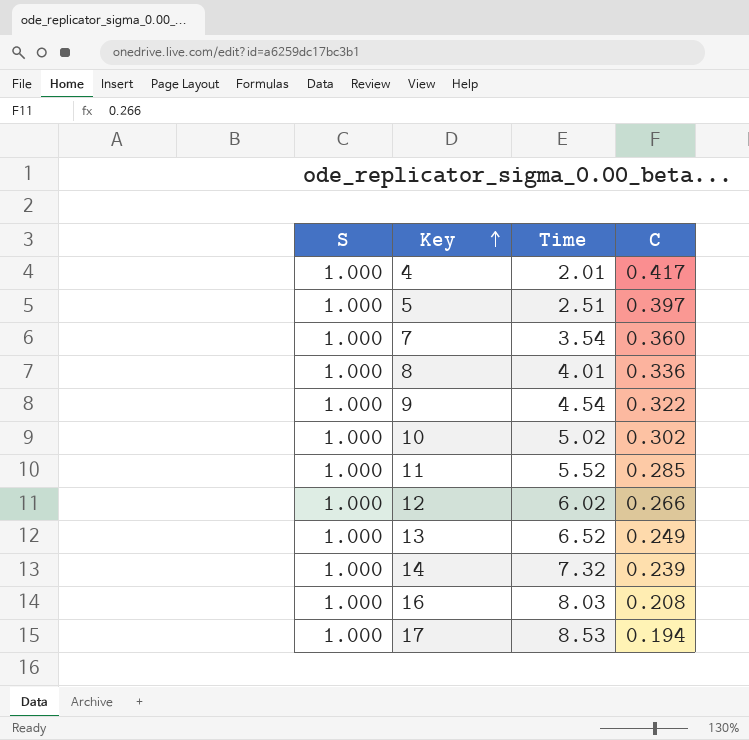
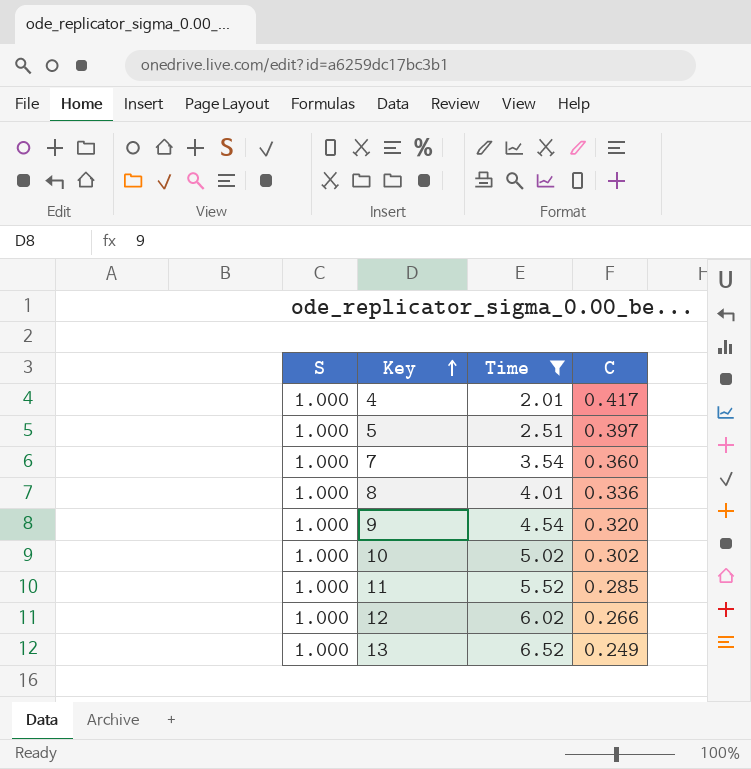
filter: none -> Time <= 6.52
9 | C: 0.322 -> 0.320

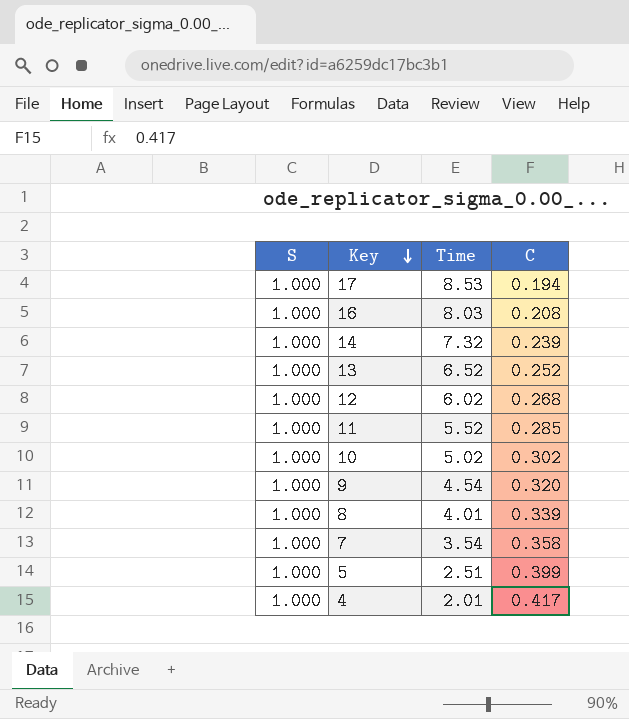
filter: Time <= 6.52 -> none
row order: Key ascending -> Key descending
13 | C: 0.249 -> 0.252
12 | C: 0.266 -> 0.268
8 | C: 0.336 -> 0.339
7 | C: 0.360 -> 0.358
5 | C: 0.397 -> 0.399

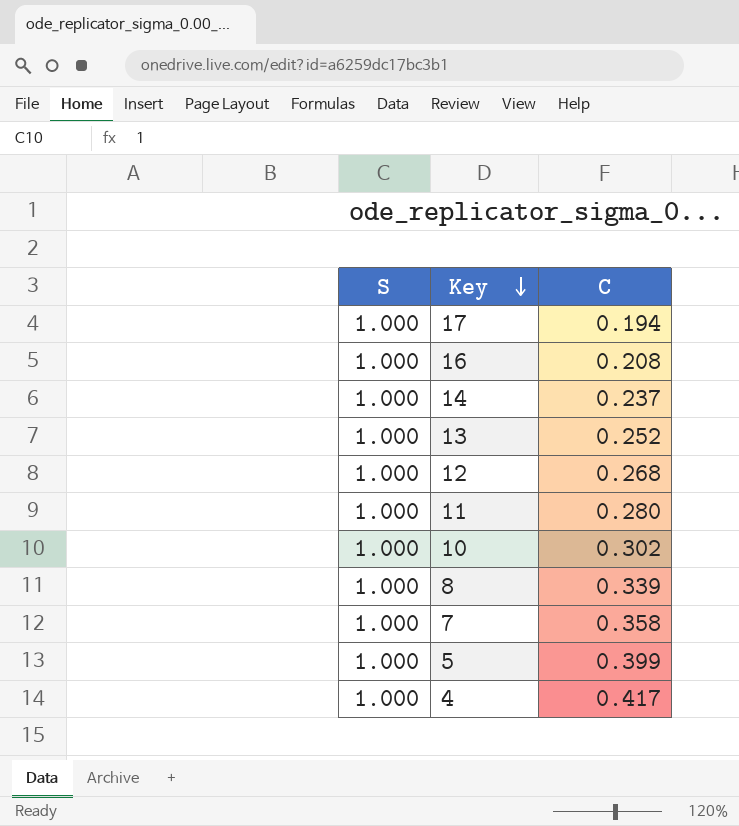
column Time | position: 3 -> none
row 9: 1.000 | 4.54 | 0.320 -> none
14 | C: 0.239 -> 0.237
11 | C: 0.285 -> 0.280

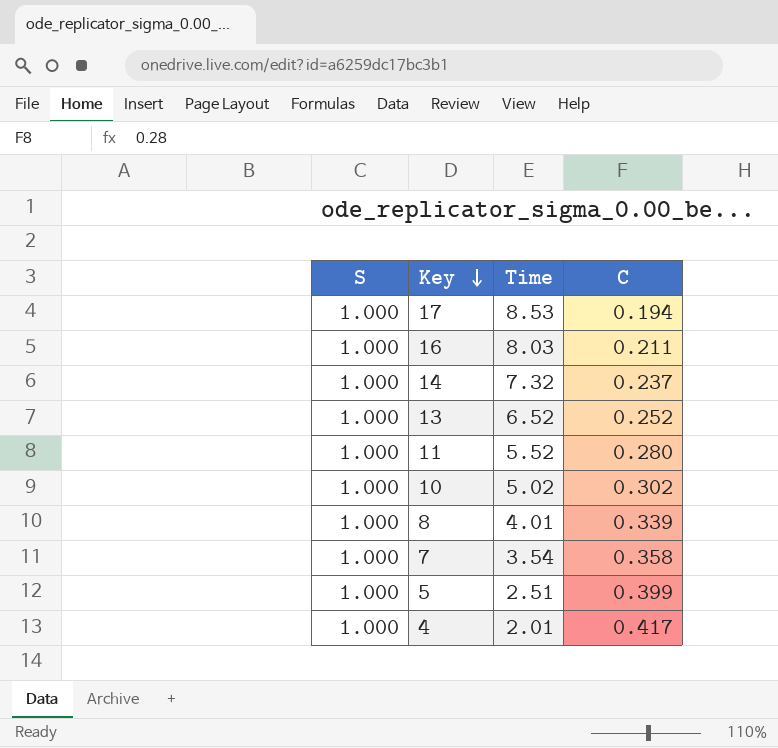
column Time | position: none -> 3
row 12: 1.000 | 0.268 -> none
16 | C: 0.208 -> 0.211

